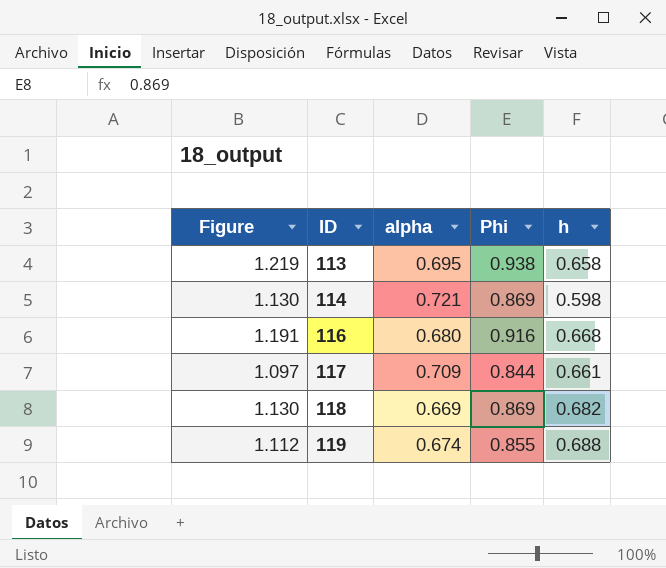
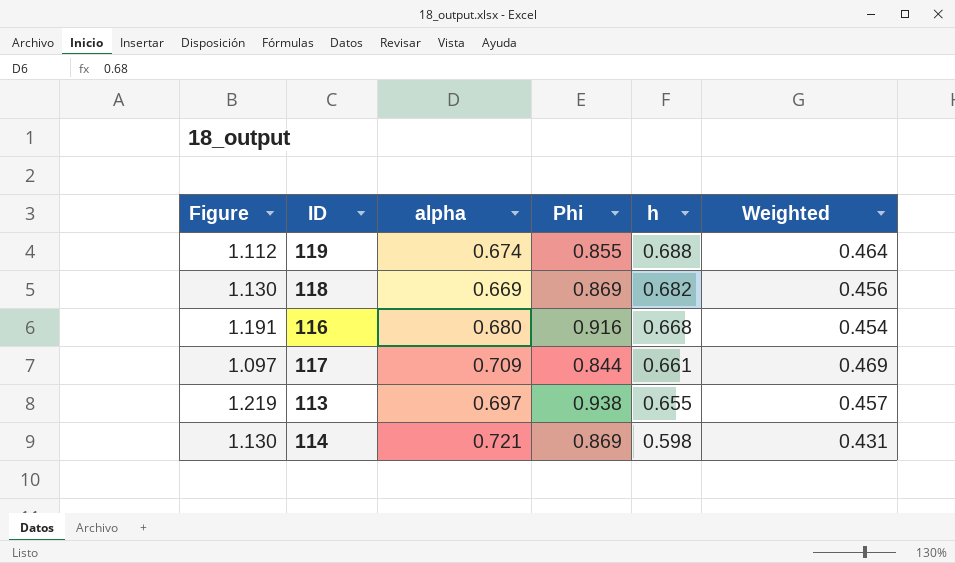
row order: ID ascending -> h descending
column Weighted | formula: none -> [alpha] * [h]
113 | alpha: 0.695 -> 0.697
113 | h: 0.658 -> 0.655

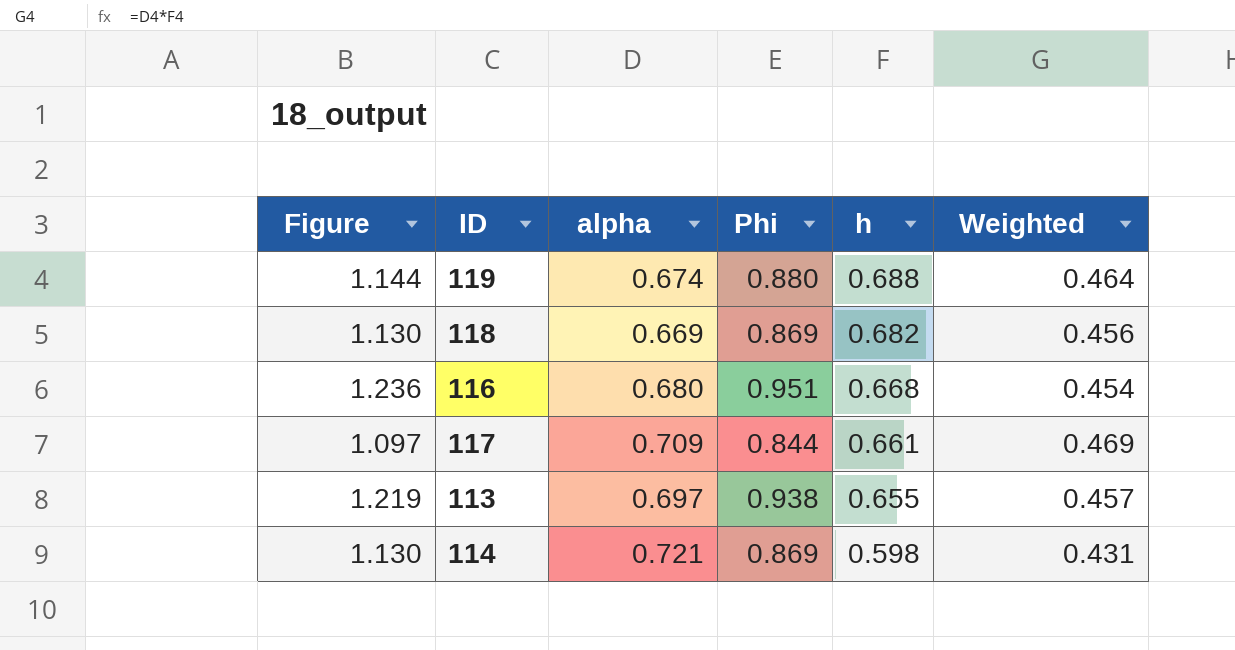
119 | Figure: 1.112 -> 1.144
119 | Phi: 0.855 -> 0.880
116 | Figure: 1.191 -> 1.236
116 | Phi: 0.916 -> 0.951

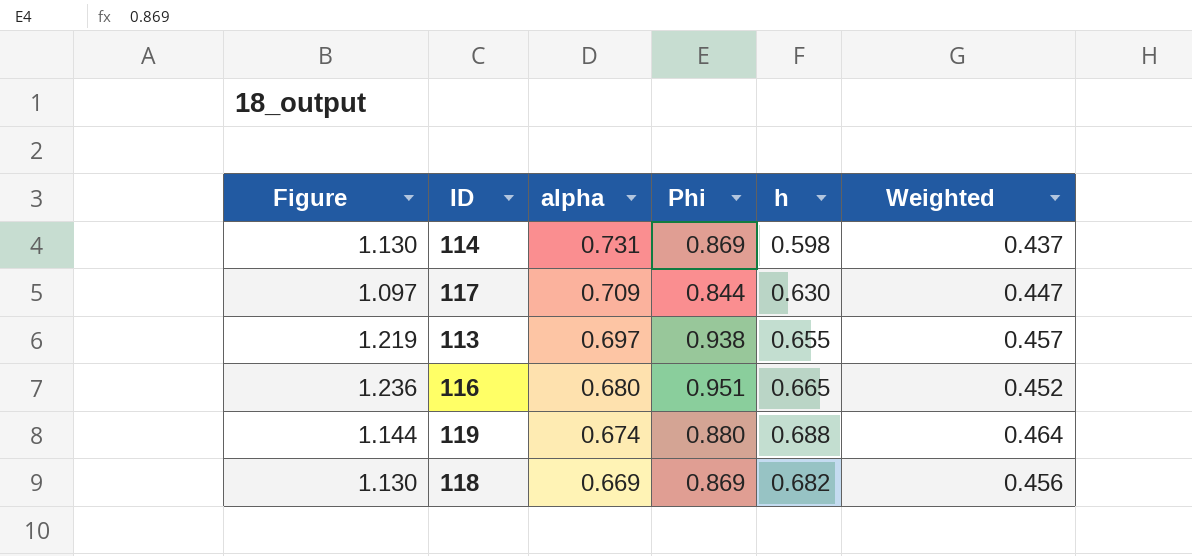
row order: h descending -> alpha descending
114 | alpha: 0.721 -> 0.731
114 | Weighted: 0.431 -> 0.437
117 | h: 0.661 -> 0.630
117 | Weighted: 0.469 -> 0.447
116 | h: 0.668 -> 0.665
116 | Weighted: 0.454 -> 0.452

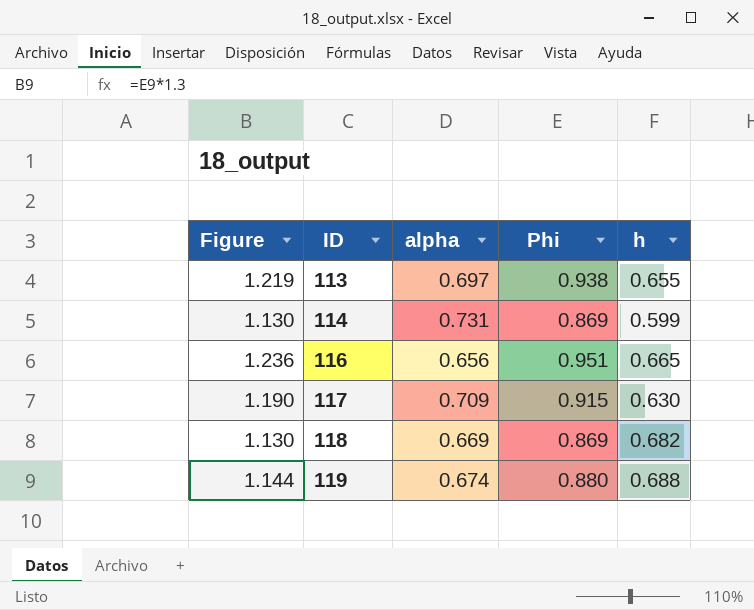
row order: alpha descending -> ID ascending
column Weighted | formula: [alpha] * [h] -> none
114 | h: 0.598 -> 0.599
116 | alpha: 0.680 -> 0.656
117 | Figure: 1.097 -> 1.190
117 | Phi: 0.844 -> 0.915

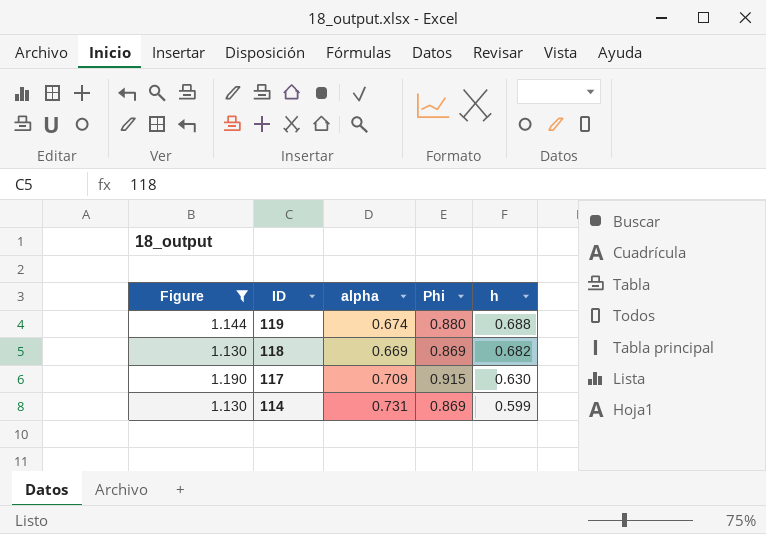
filter: none -> Figure <= 1.190
row order: ID ascending -> ID descending

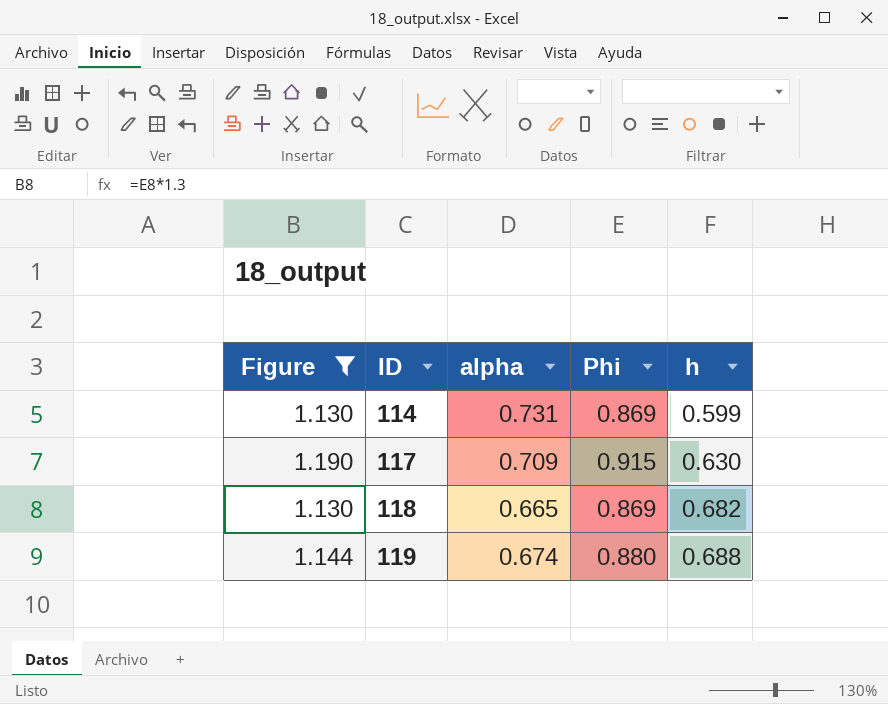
row order: ID descending -> ID ascending
118 | alpha: 0.669 -> 0.665

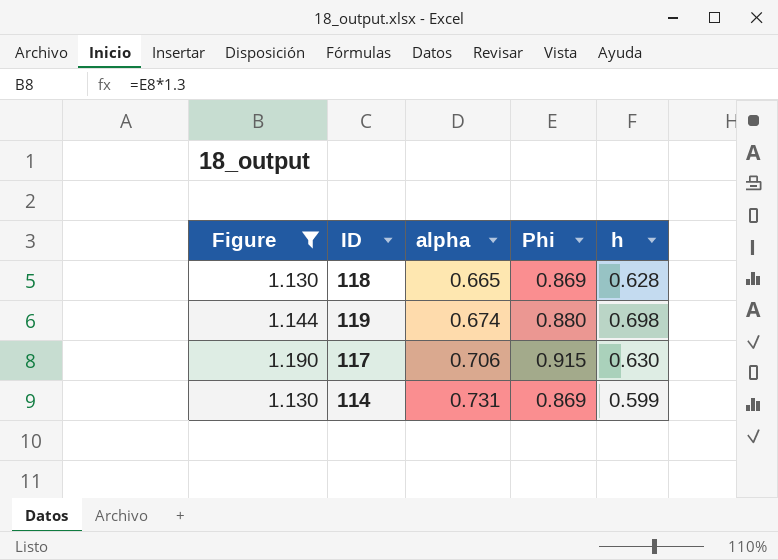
row order: ID ascending -> alpha ascending
118 | h: 0.682 -> 0.628
119 | h: 0.688 -> 0.698
117 | alpha: 0.709 -> 0.706

